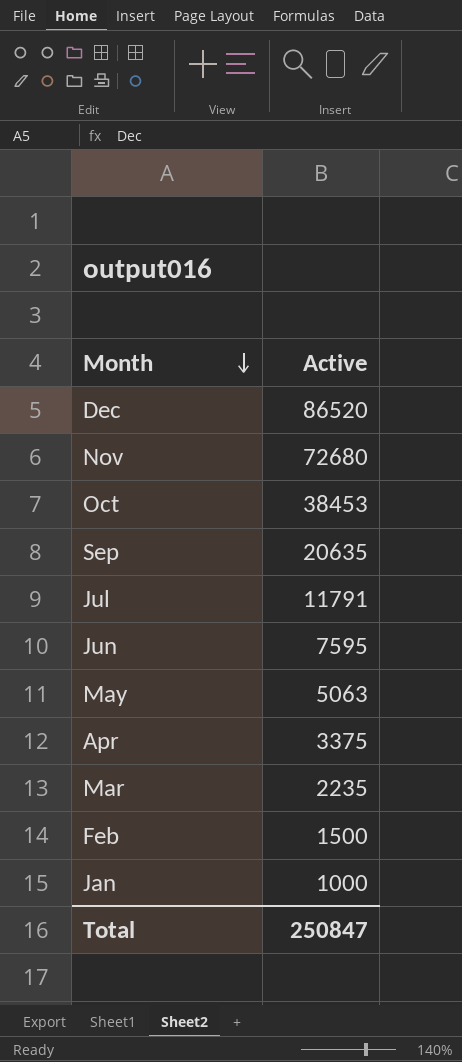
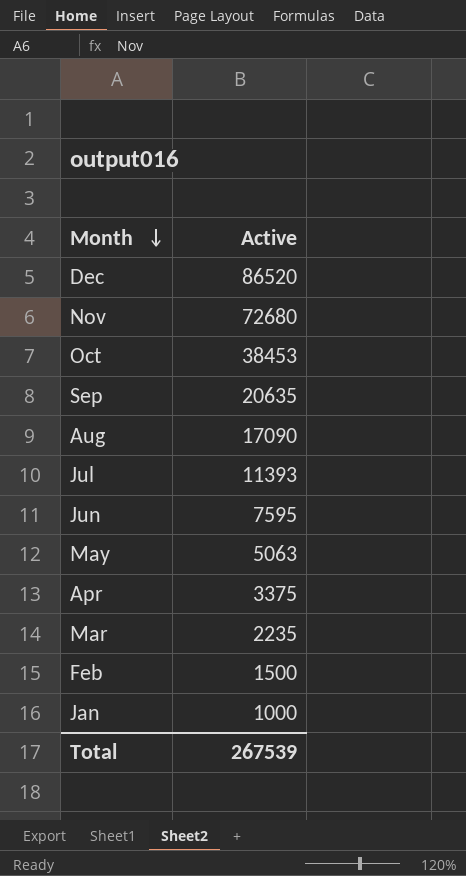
row Aug: none -> 17090
Jul | Active: 11791 -> 11393
Total | Active: 250847 -> 267539

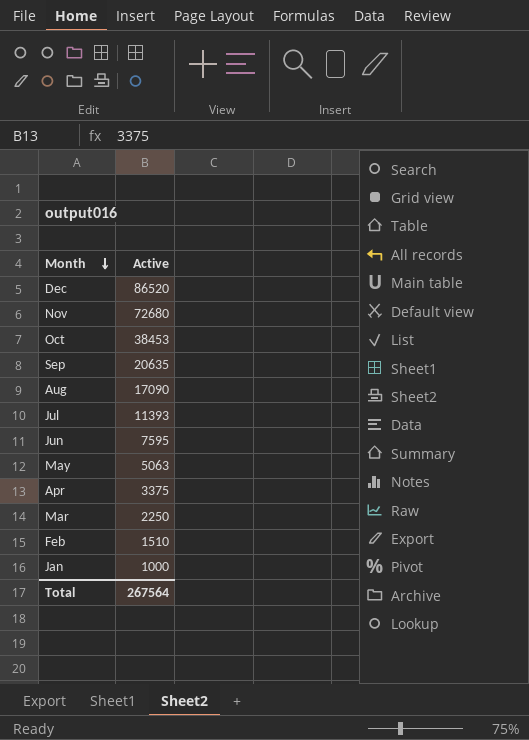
Mar | Active: 2235 -> 2250
Feb | Active: 1500 -> 1510
Total | Active: 267539 -> 267564

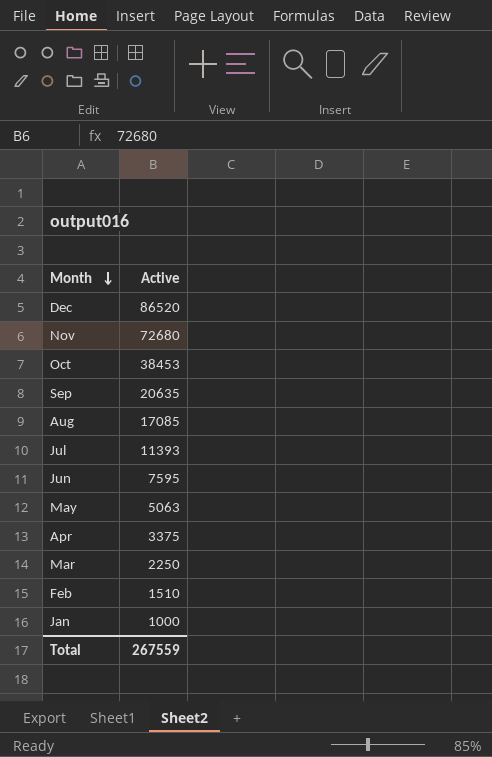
Aug | Active: 17090 -> 17085
Total | Active: 267564 -> 267559

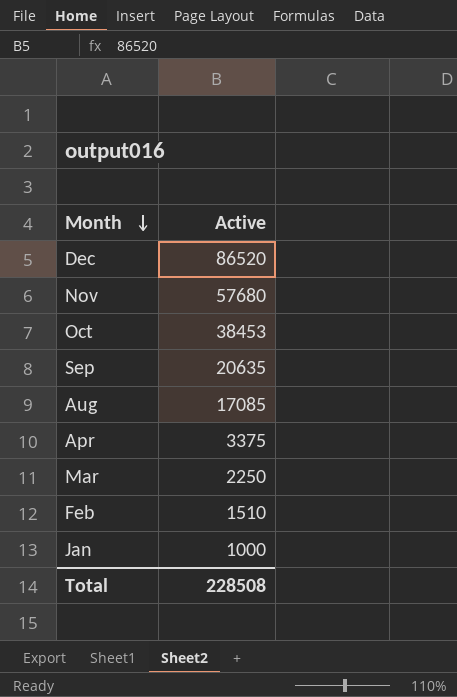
row Jul: 11393 -> none
row Jun: 7595 -> none
row May: 5063 -> none
Nov | Active: 72680 -> 57680
Total | Active: 267559 -> 228508

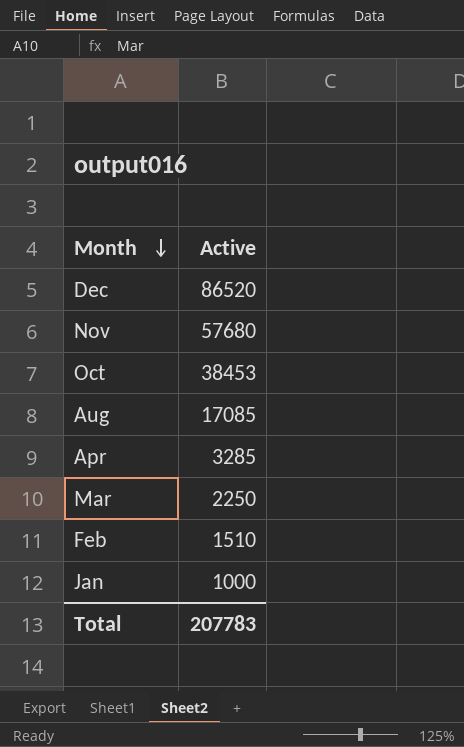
row Sep: 20635 -> none
Apr | Active: 3375 -> 3285
Total | Active: 228508 -> 207783

